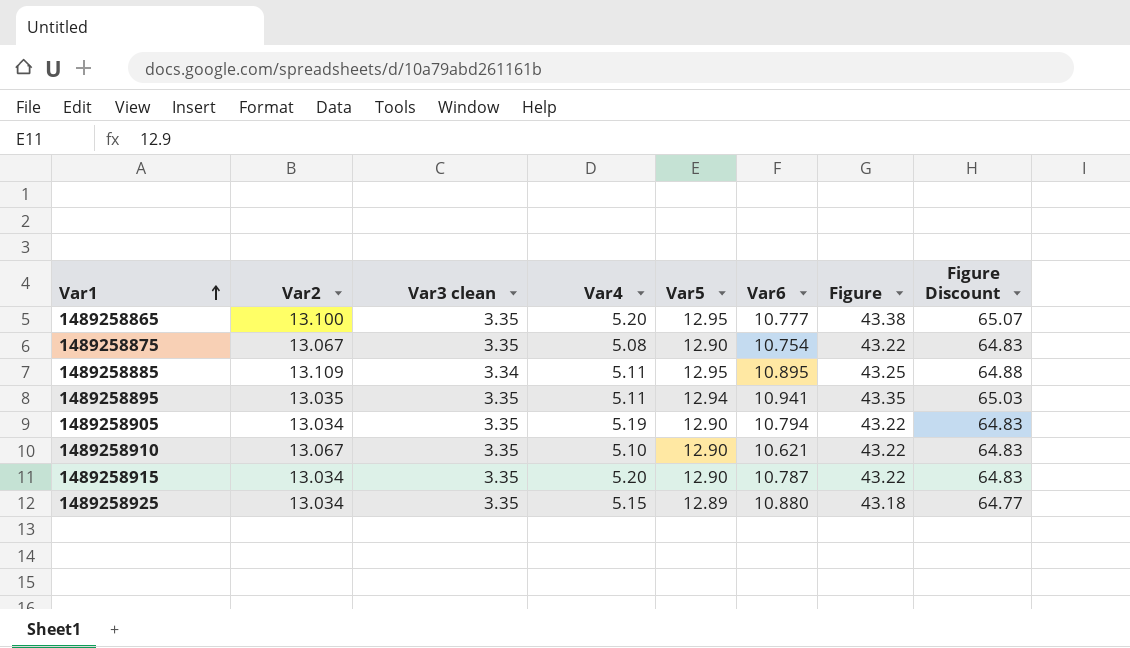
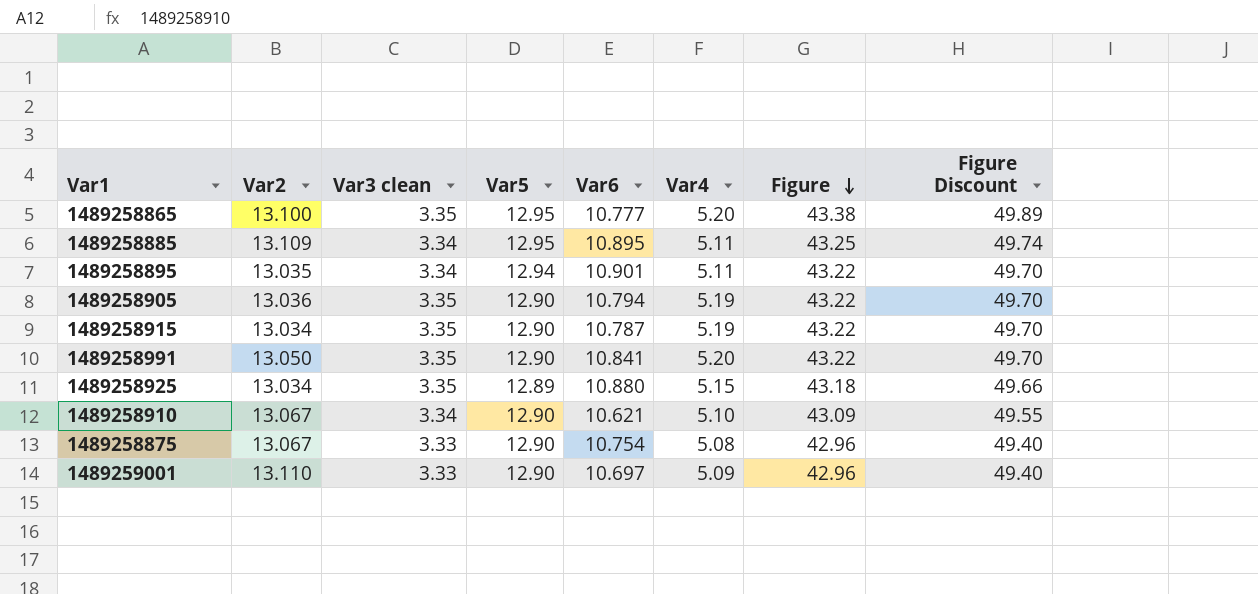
row order: Var1 ascending -> Figure descending
column Var4 | position: 4 -> 6
column Figure Discount | formula: [Figure] * 1.5 -> [Figure] * 1.15
1489258895 | Var3 clean: 3.35 -> 3.34
1489258895 | Var6: 10.941 -> 10.901
1489258895 | Figure: 43.35 -> 43.22
1489258905 | Var2: 13.034 -> 13.036
1489258915 | Var4: 5.20 -> 5.19
row 1489258991: none -> 13.050 | 3.35 | 12.90 | 10.841 | 5.20 | 43.22 | 49.70
1489258910 | Var3 clean: 3.35 -> 3.34
1489258910 | Figure: 43.22 -> 43.09
1489258875 | Var3 clean: 3.35 -> 3.33
1489258875 | Figure: 43.22 -> 42.96
row 1489259001: none -> 13.110 | 3.33 | 12.90 | 10.697 | 5.09 | 42.96 | 49.40

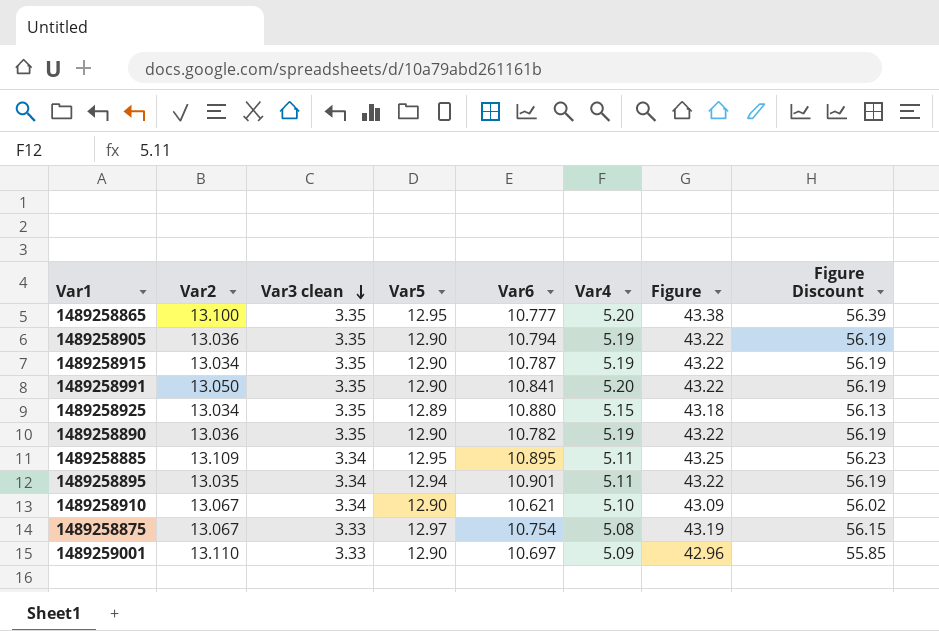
row order: Figure descending -> Var3 clean descending
column Figure Discount | formula: [Figure] * 1.15 -> [Figure] * 1.3
row 1489258890: none -> 13.036 | 3.35 | 12.90 | 10.782 | 5.19 | 43.22 | 56.19
1489258875 | Var5: 12.90 -> 12.97
1489258875 | Figure: 42.96 -> 43.19

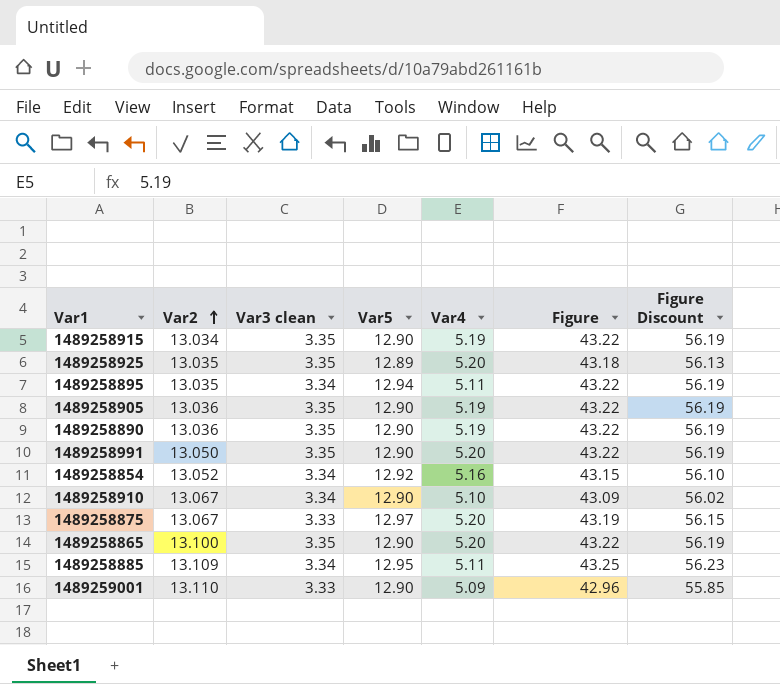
row order: Var3 clean descending -> Var2 ascending
column Var6 | position: 5 -> none
1489258925 | Var2: 13.034 -> 13.035
1489258925 | Var4: 5.15 -> 5.20
row 1489258854: none -> 13.052 | 3.34 | 12.92 | 5.16 | 43.15 | 56.10
1489258875 | Var4: 5.08 -> 5.20
1489258865 | Var5: 12.95 -> 12.90
1489258865 | Figure: 43.38 -> 43.22
1489258865 | Figure Discount: 56.39 -> 56.19

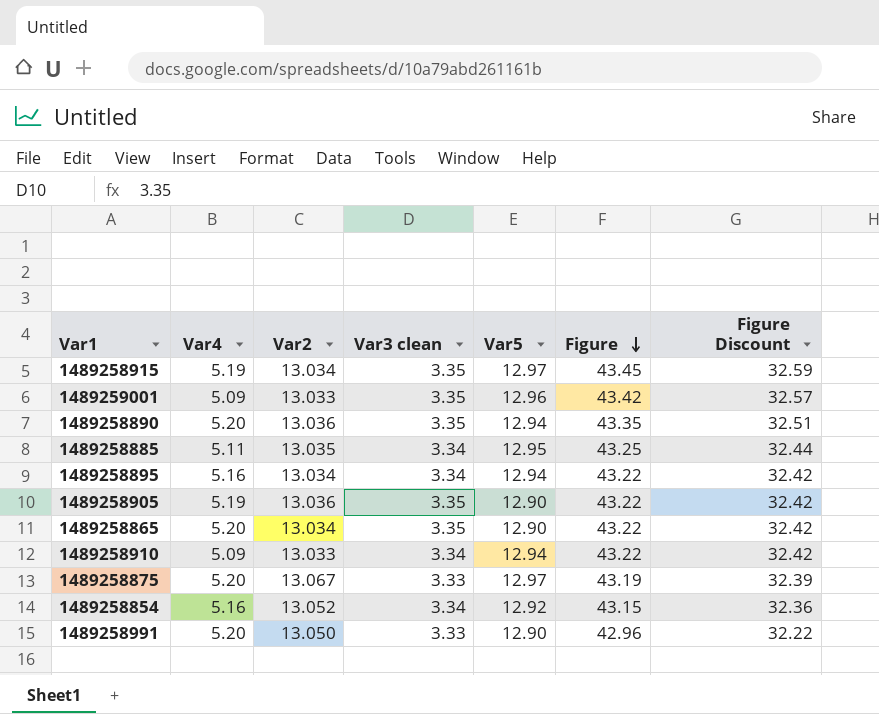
row order: Var2 ascending -> Figure descending
column Var4 | position: 5 -> 2
column Figure Discount | formula: [Figure] * 1.3 -> [Figure] * 0.75
row 1489258925: 13.035 | 3.35 | 12.89 | 5.20 | 43.18 | 56.13 -> none
1489258915 | Var5: 12.90 -> 12.97
1489258915 | Figure: 43.22 -> 43.45
1489259001 | Var2: 13.110 -> 13.033
1489259001 | Var3 clean: 3.33 -> 3.35
1489259001 | Var5: 12.90 -> 12.96
1489259001 | Figure: 42.96 -> 43.42
1489258890 | Var4: 5.19 -> 5.20
1489258890 | Var5: 12.90 -> 12.94
1489258890 | Figure: 43.22 -> 43.35
1489258885 | Var2: 13.109 -> 13.035
1489258895 | Var4: 5.11 -> 5.16
1489258895 | Var2: 13.035 -> 13.034
1489258865 | Var2: 13.100 -> 13.034
1489258910 | Var4: 5.10 -> 5.09
1489258910 | Var2: 13.067 -> 13.033
1489258910 | Var5: 12.90 -> 12.94
1489258910 | Figure: 43.09 -> 43.22
1489258991 | Var3 clean: 3.35 -> 3.33
1489258991 | Figure: 43.22 -> 42.96

